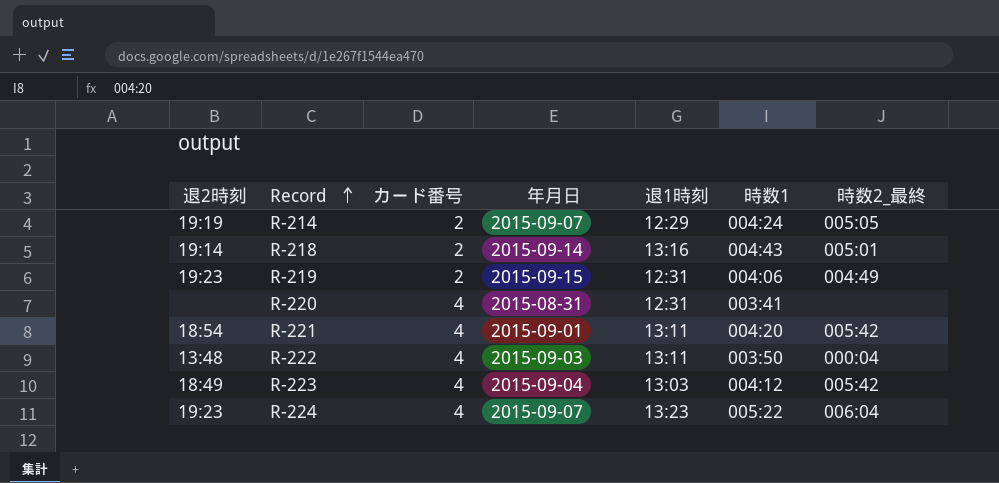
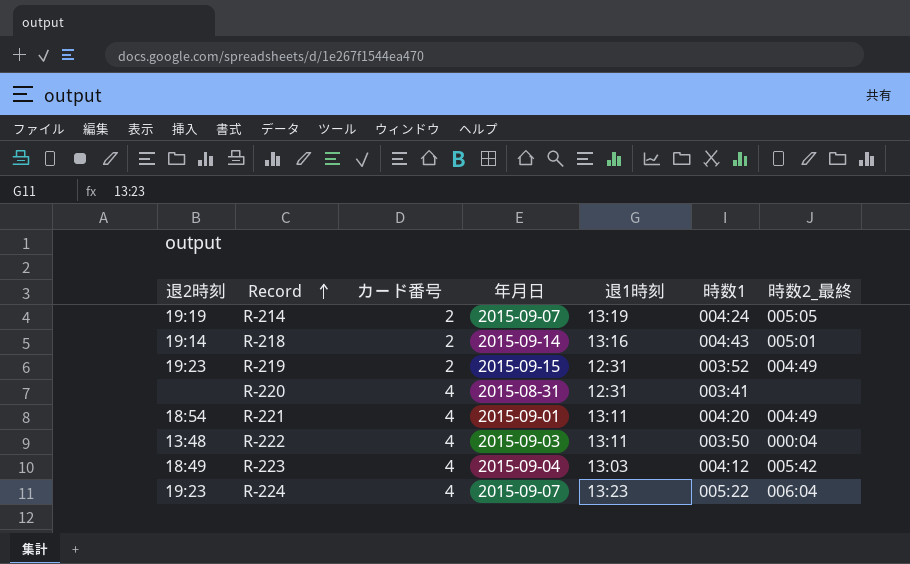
R-214 | 退1時刻: 12:29 -> 13:19
R-219 | 時数1: 004:06 -> 003:52
R-221 | 時数2_最終: 005:42 -> 004:49

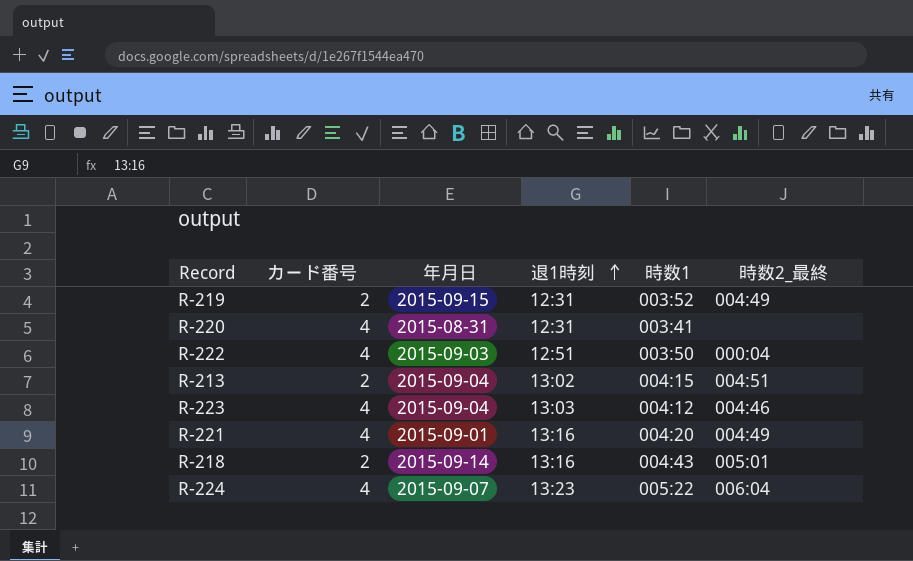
row order: Record ascending -> 退1時刻 ascending
column 退2時刻 | position: 1 -> none
row R-214: 19:19 | 2 | 2015-09-07 | 13:19 | 004:24 | 005:05 -> none
R-222 | 退1時刻: 13:11 -> 12:51
row R-213: none -> 2 | 2015-09-04 | 13:02 | 004:15 | 004:51
R-223 | 時数2_最終: 005:42 -> 004:46
R-221 | 退1時刻: 13:11 -> 13:16

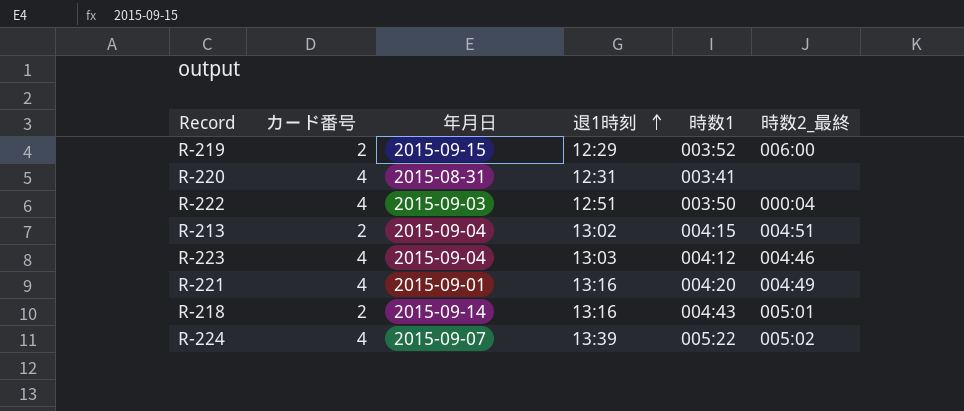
R-219 | 退1時刻: 12:31 -> 12:29
R-219 | 時数2_最終: 004:49 -> 006:00
R-224 | 退1時刻: 13:23 -> 13:39
R-224 | 時数2_最終: 006:04 -> 005:02

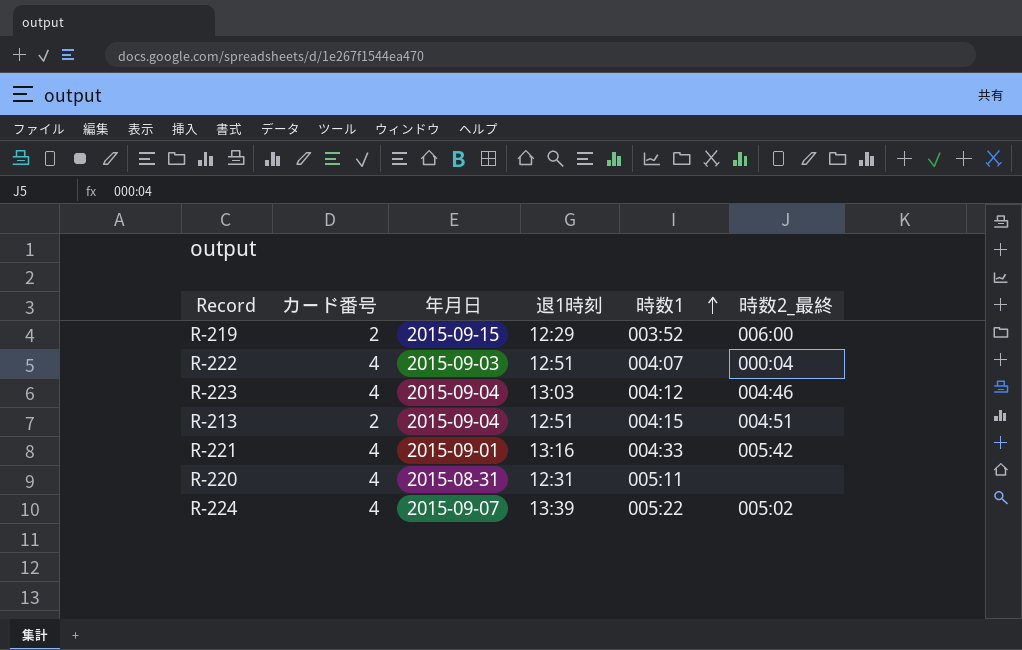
row order: 退1時刻 ascending -> 時数1 ascending
row R-218: 2 | 2015-09-14 | 13:16 | 004:43 | 005:01 -> none
R-222 | 時数1: 003:50 -> 004:07
R-213 | 退1時刻: 13:02 -> 12:51
R-221 | 時数1: 004:20 -> 004:33
R-221 | 時数2_最終: 004:49 -> 005:42
R-220 | 時数1: 003:41 -> 005:11

